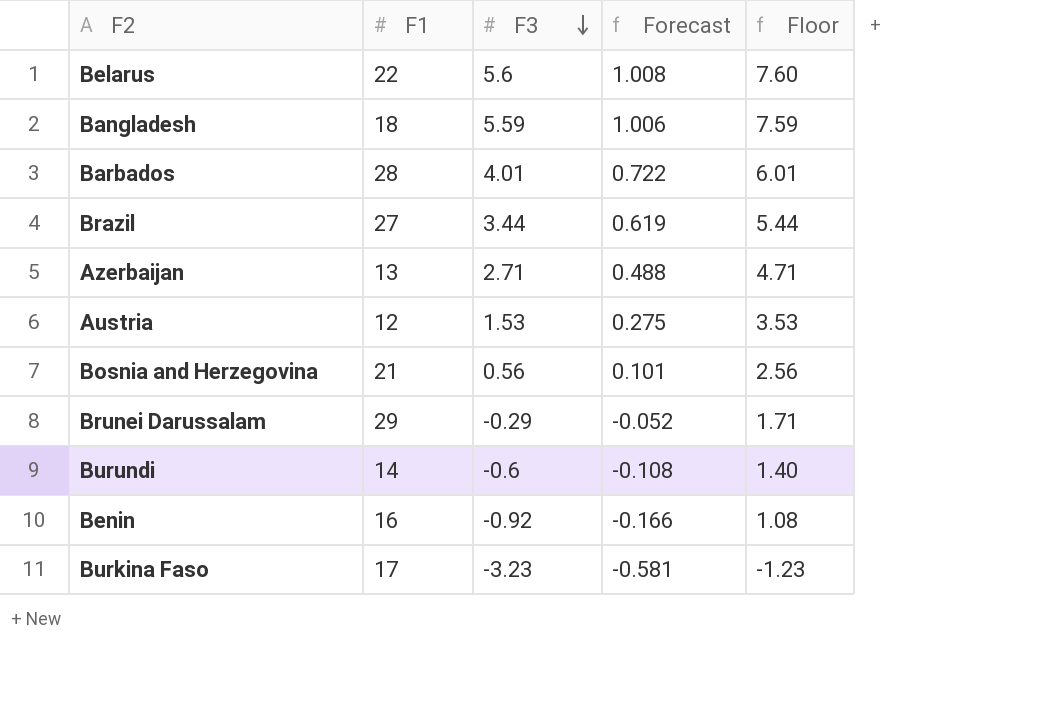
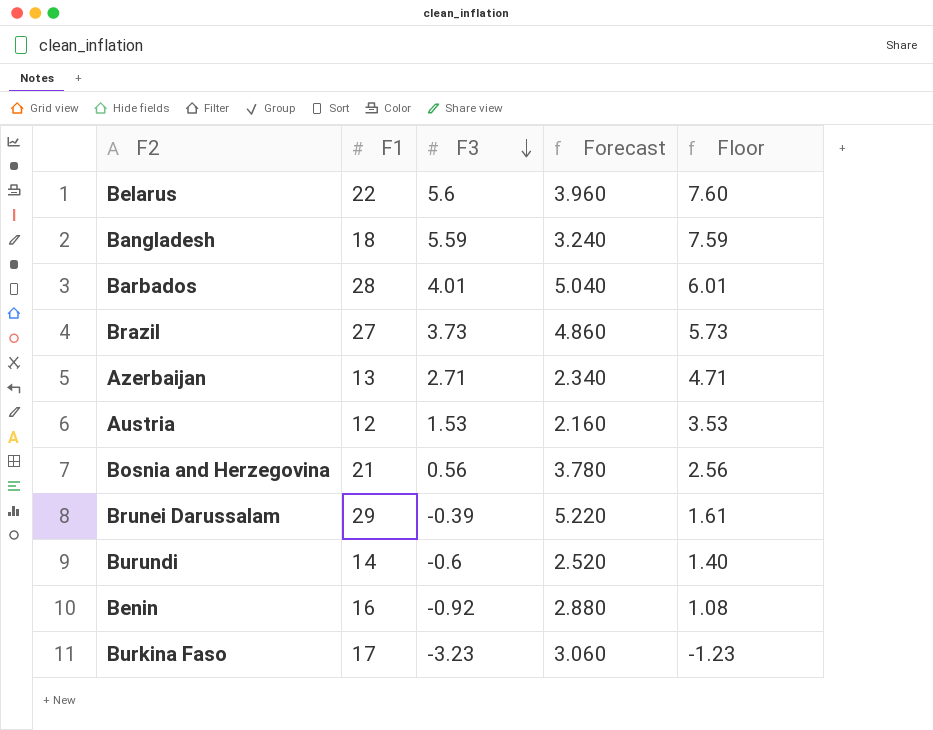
column Forecast | formula: [F3] * 0.18 -> [F1] * 0.18
Brazil | F3: 3.44 -> 3.73
Brazil | Floor: 5.44 -> 5.73
Brunei Darussalam | F3: -0.29 -> -0.39
Brunei Darussalam | Floor: 1.71 -> 1.61

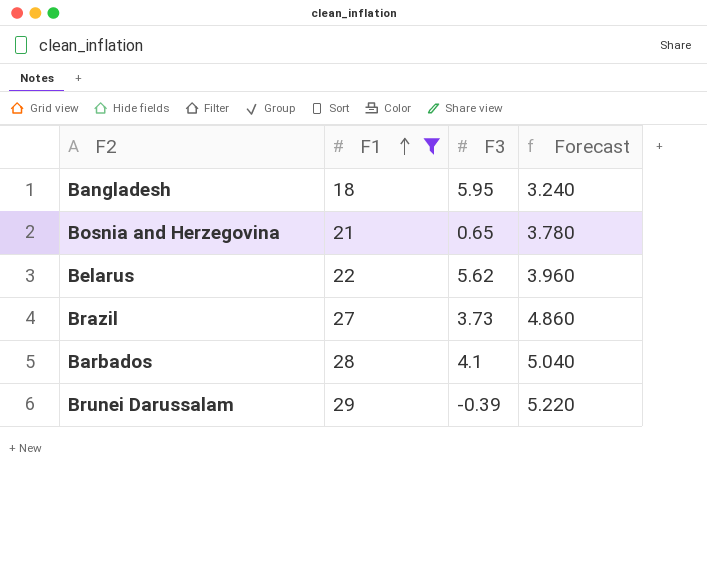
filter: none -> F1 >= 18
row order: F3 descending -> F1 ascending
column Floor | formula: [F3] + 2 -> none
Bangladesh | F3: 5.59 -> 5.95
Bosnia and Herzegovina | F3: 0.56 -> 0.65
Belarus | F3: 5.6 -> 5.62
Barbados | F3: 4.01 -> 4.1

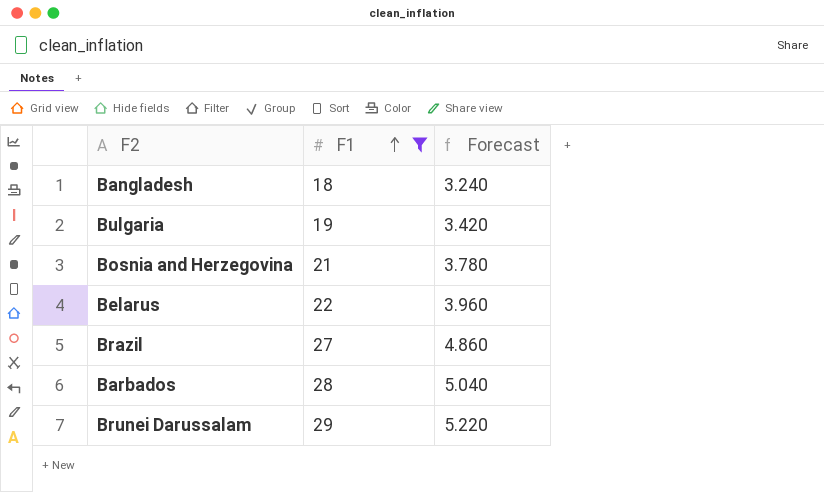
column F3 | position: 3 -> none
row Bulgaria: none -> 19 | 3.420

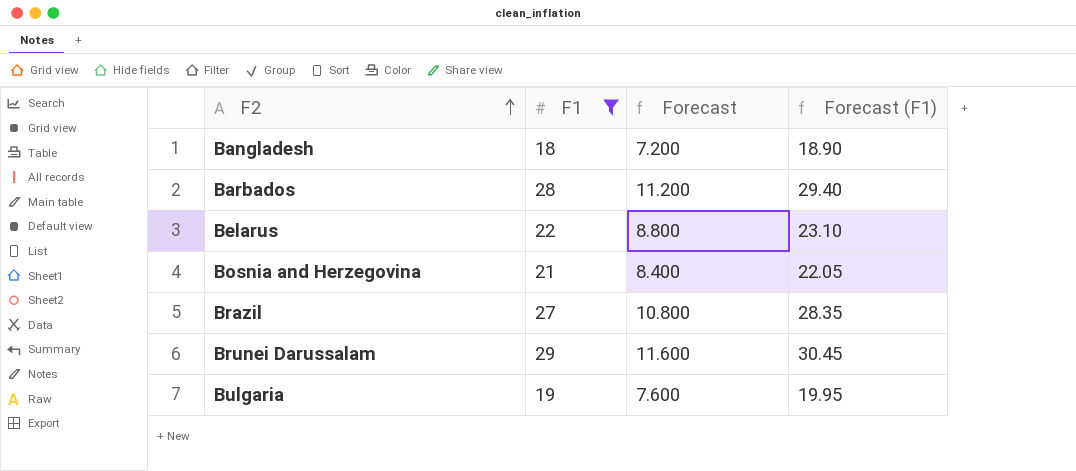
row order: F1 ascending -> F2 ascending
column Forecast | formula: [F1] * 0.18 -> [F1] * 0.4
column Forecast (F1) | formula: none -> [F1] * 1.05

